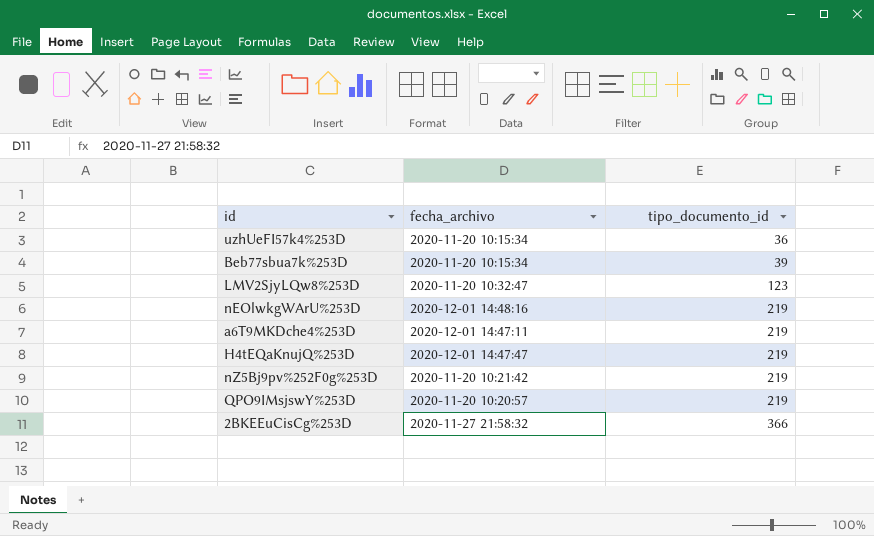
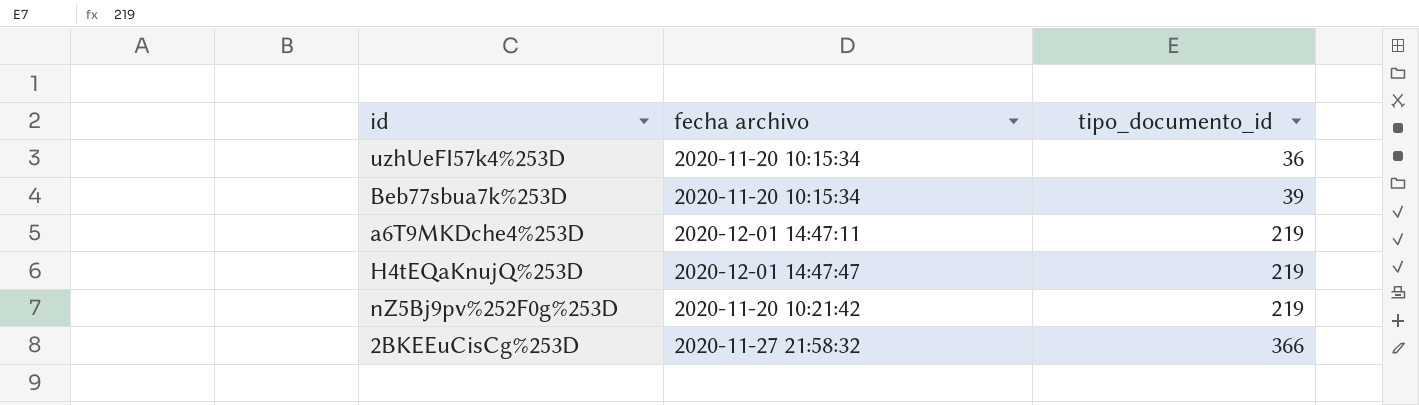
column name: fecha_archivo -> fecha archivo
row LMV2SjyLQw8%253D: 2020-11-20 10:32:47 | 123 -> none
row nEOlwkgWArU%253D: 2020-12-01 14:48:16 | 219 -> none
row QPO9IMsjswY%253D: 2020-11-20 10:20:57 | 219 -> none

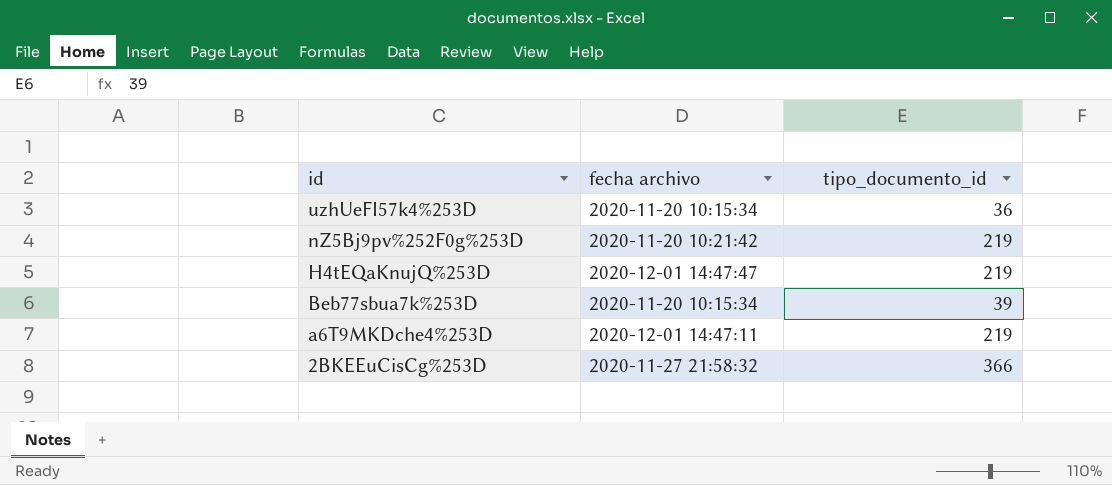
row order: tipo_documento_id ascending -> id descending

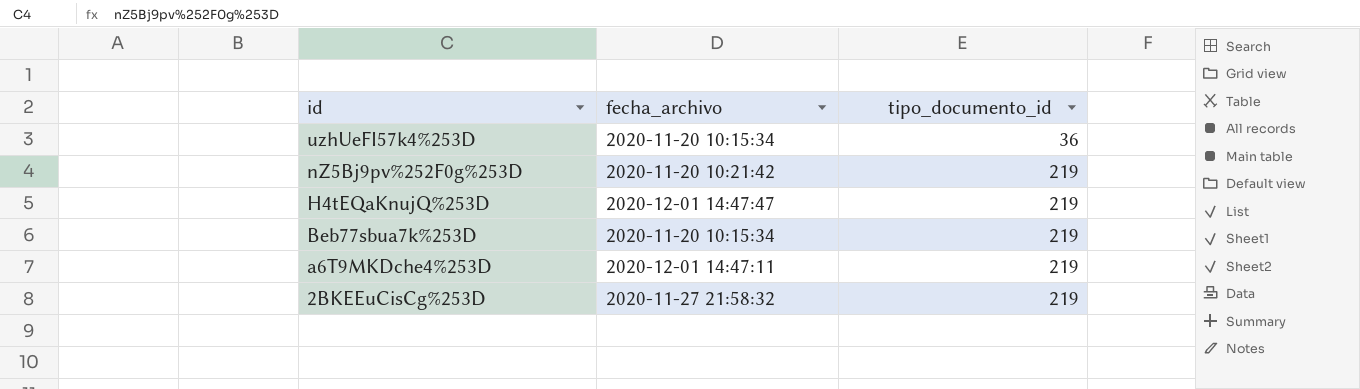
column name: fecha archivo -> fecha_archivo
Beb77sbua7k%253D | tipo_documento_id: 39 -> 219
2BKEEuCisCg%253D | tipo_documento_id: 366 -> 219

